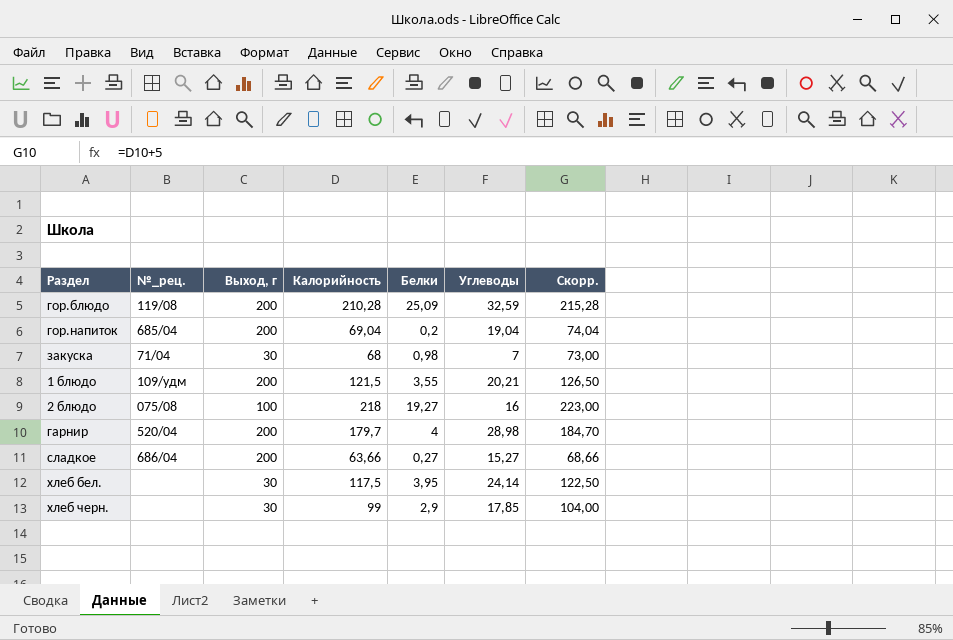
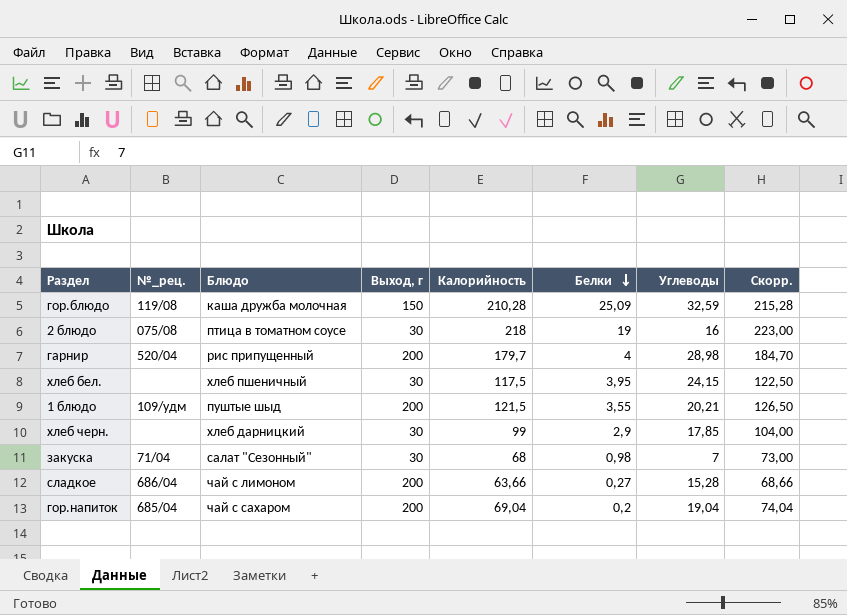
row order: none -> Белки descending
column Блюдо | position: none -> 3
гор.блюдо | Выход, г: 200 -> 150
2 блюдо | Выход, г: 100 -> 30
2 блюдо | Белки: 19,27 -> 19
хлеб бел. | Углеводы: 24,14 -> 24,15
сладкое | Углеводы: 15,27 -> 15,28

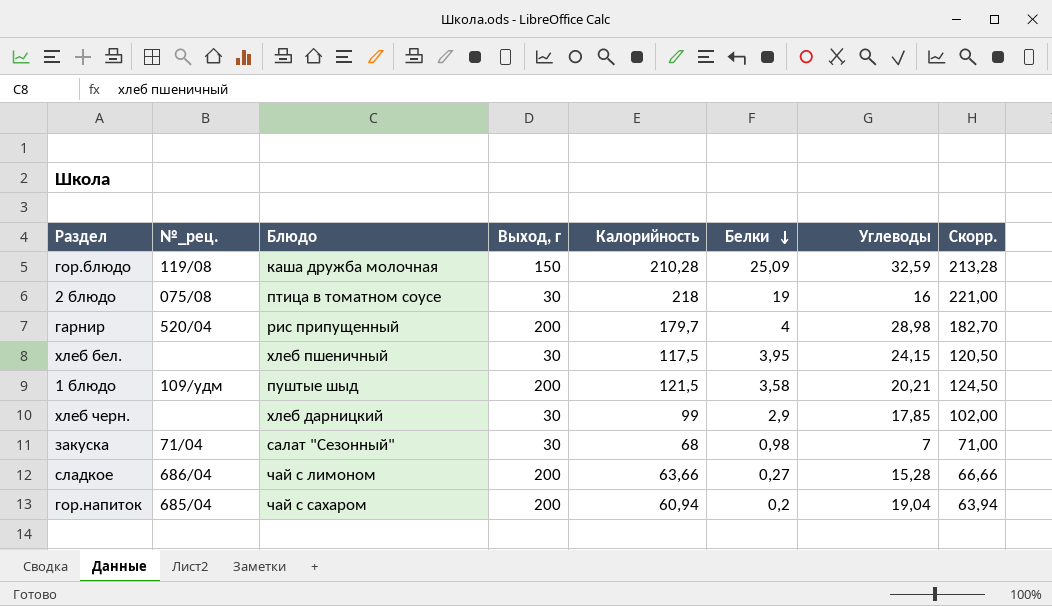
column Скорр. | formula: [Калорийность] + 5 -> [Калорийность] + 3
1 блюдо | Белки: 3,55 -> 3,58
гор.напиток | Калорийность: 69,04 -> 60,94

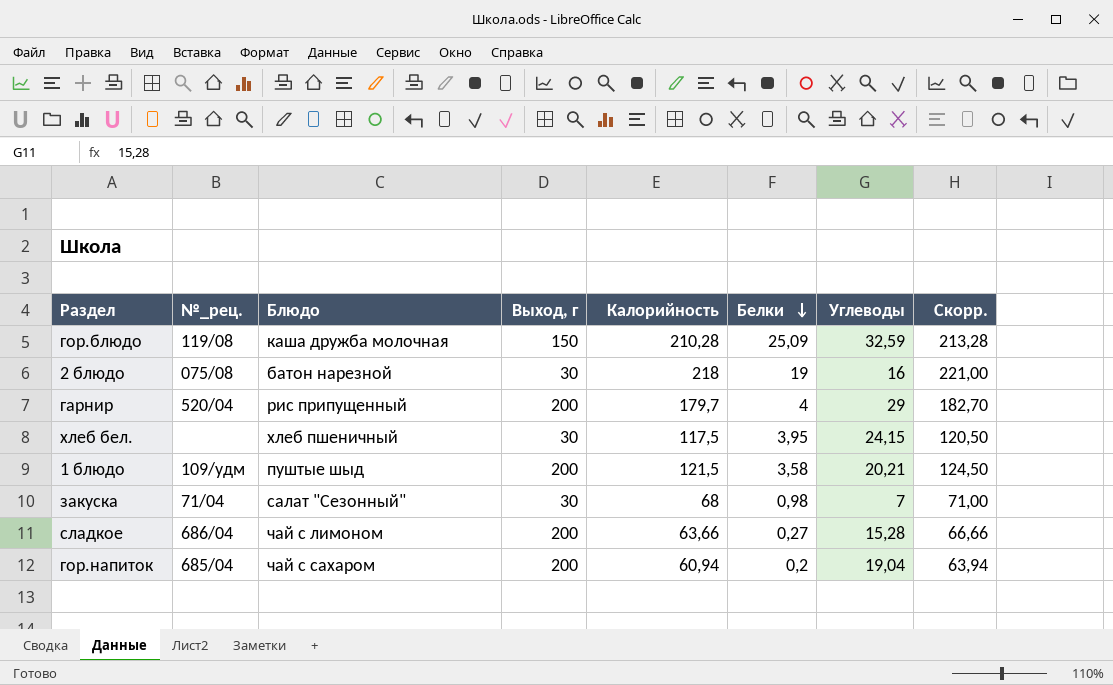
row хлеб черн.: none | хлеб дарницкий | 30 | 99 | 2,9 | 17,85 | 102,00 -> none
2 блюдо | Блюдо: птица в томатном соусе -> батон нарезной
гарнир | Углеводы: 28,98 -> 29

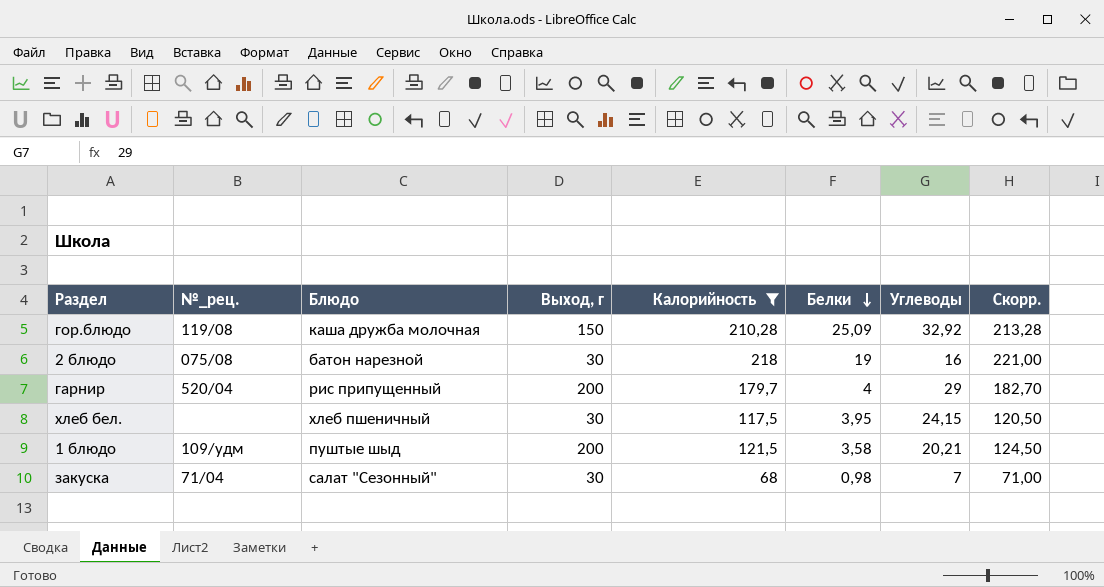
filter: none -> Калорийность >= 68
гор.блюдо | Углеводы: 32,59 -> 32,92

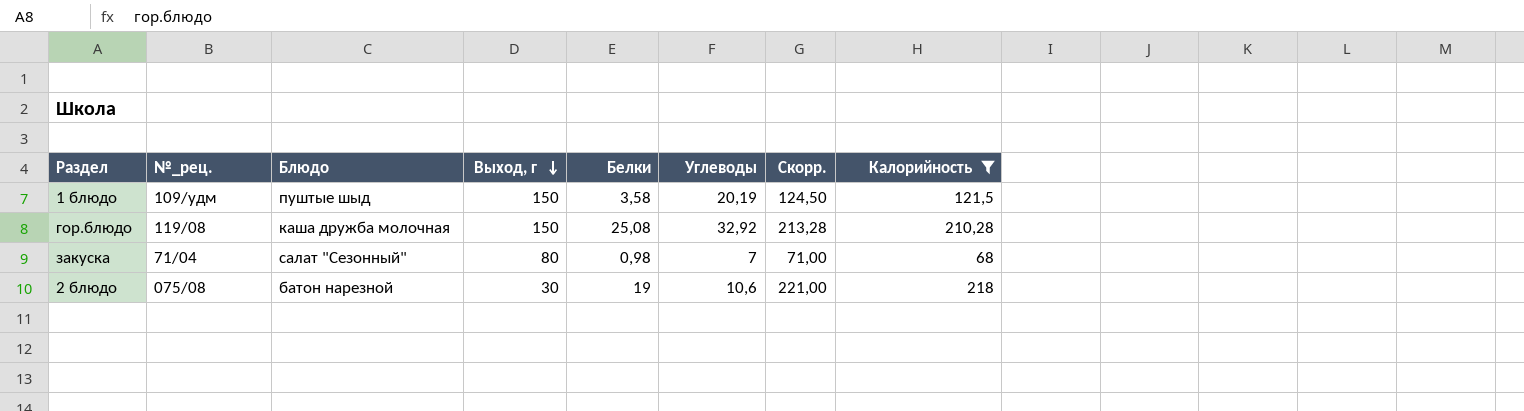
row order: Белки descending -> Выход, г descending
column Калорийность | position: 5 -> 8
row гарнир: 520/04 | рис припущенный | 200 | 179,7 | 4 | 29 | 182,70 -> none
row хлеб бел.: none | хлеб пшеничный | 30 | 117,5 | 3,95 | 24,15 | 120,50 -> none
1 блюдо | Выход, г: 200 -> 150
1 блюдо | Углеводы: 20,21 -> 20,19
гор.блюдо | Белки: 25,09 -> 25,08
закуска | Выход, г: 30 -> 80
2 блюдо | Углеводы: 16 -> 10,6

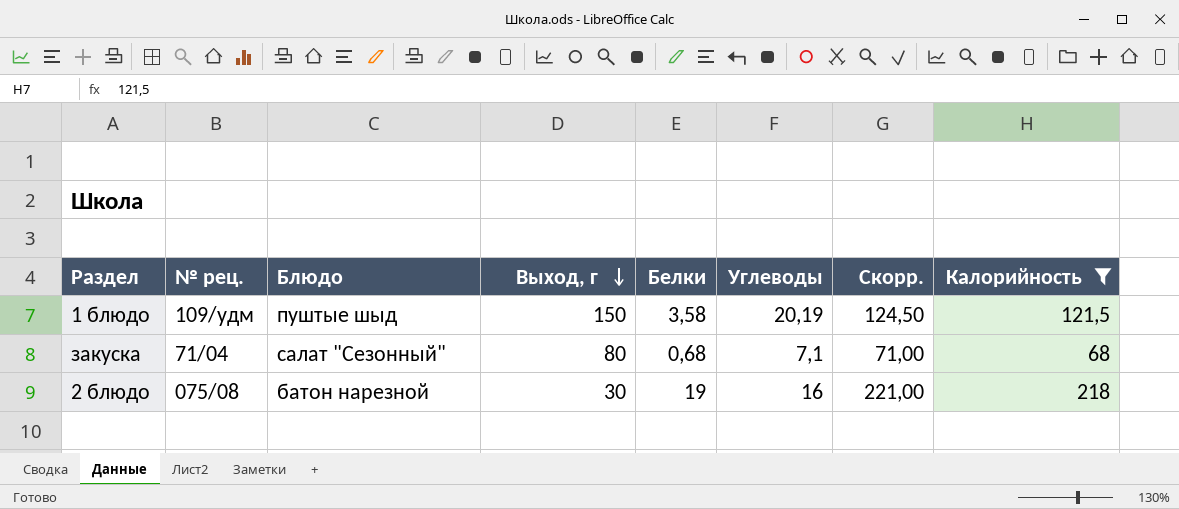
column name: №_рец. -> № рец.
row гор.блюдо: 119/08 | каша дружба молочная | 150 | 25,08 | 32,92 | 213,28 | 210,28 -> none
закуска | Белки: 0,98 -> 0,68
закуска | Углеводы: 7 -> 7,1
2 блюдо | Углеводы: 10,6 -> 16

